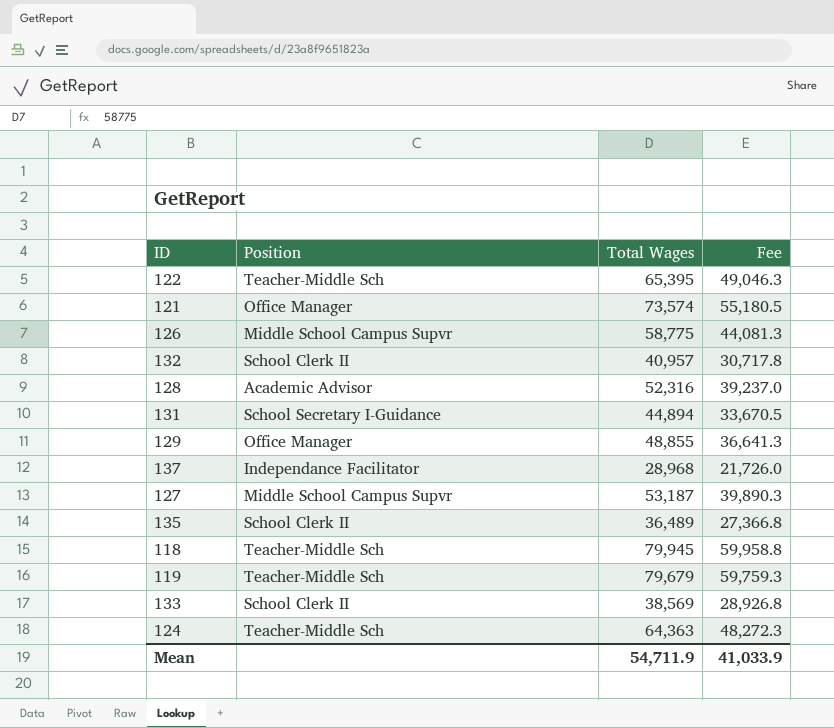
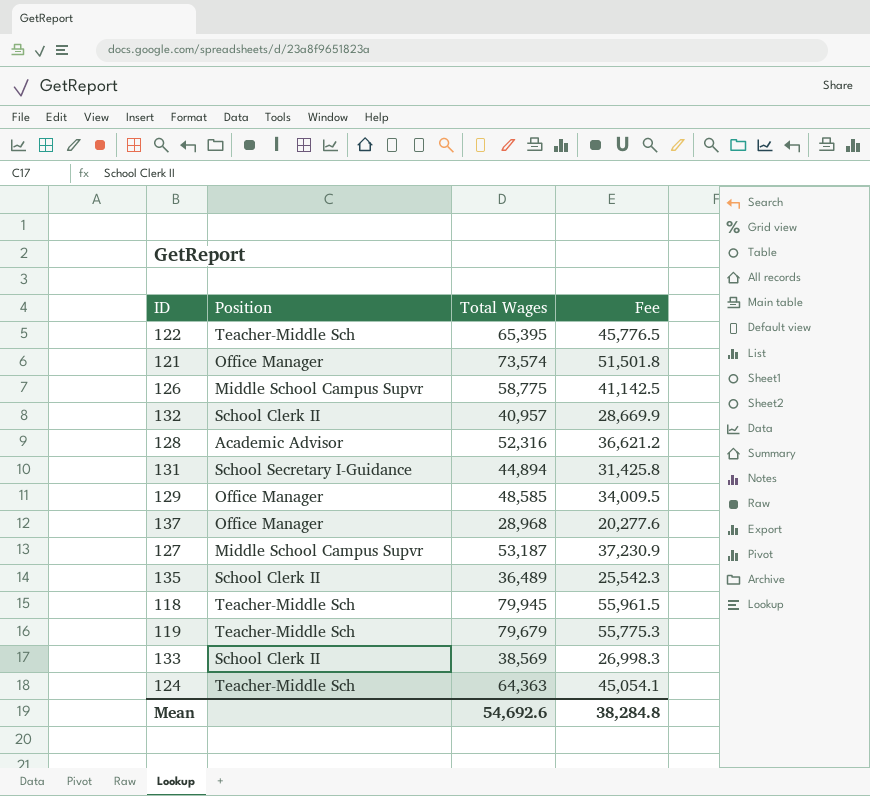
column Fee | formula: [Total Wages] * 0.75 -> [Total Wages] * 0.7
129 | Total Wages: 48,855 -> 48,585
137 | Position: Independance Facilitator -> Office Manager
Mean | Total Wages: 54,711.9 -> 54,692.6
Mean | Fee: 41,033.9 -> 38,284.8

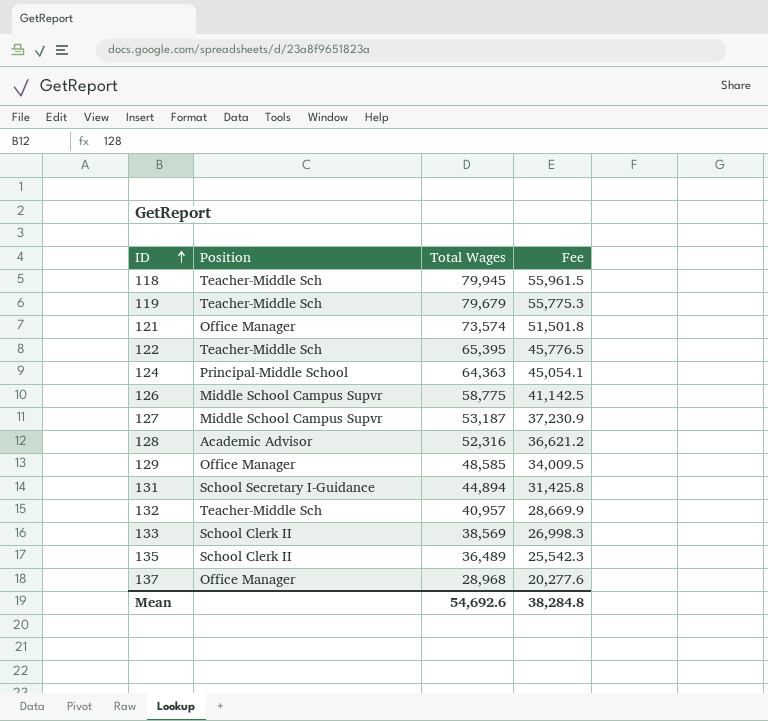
row order: none -> ID ascending
124 | Position: Teacher-Middle Sch -> Principal-Middle School
132 | Position: School Clerk II -> Teacher-Middle Sch

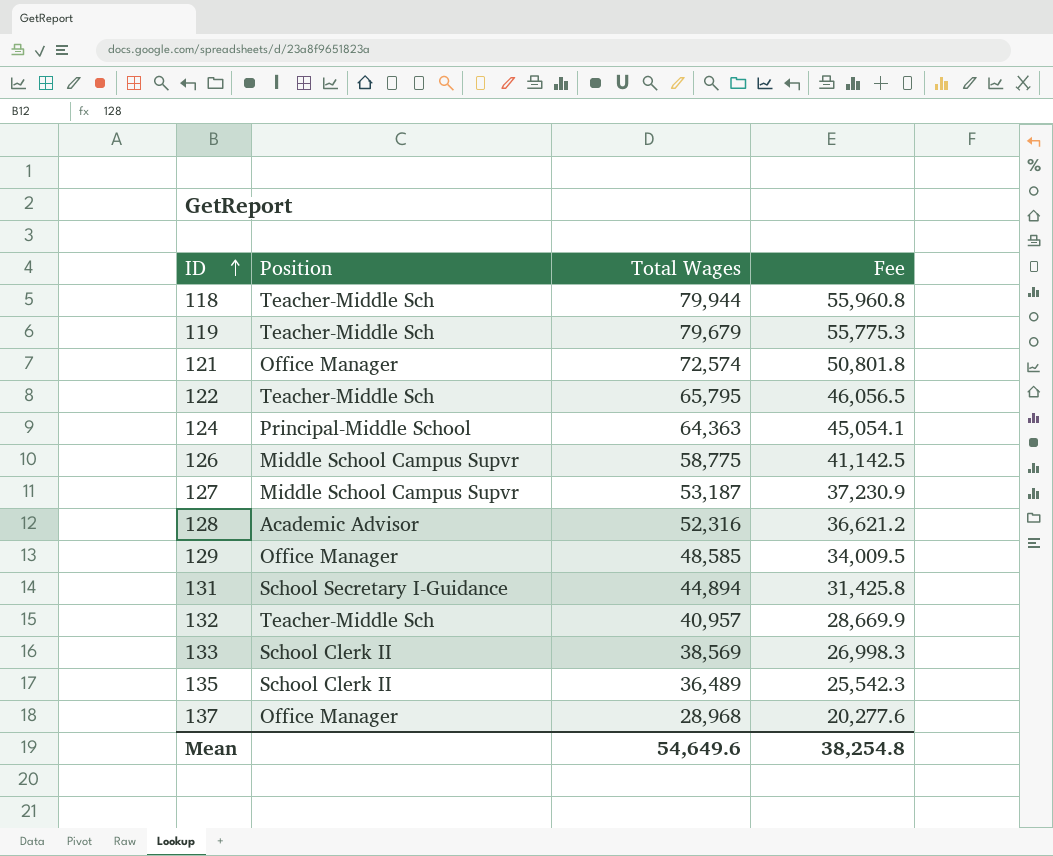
118 | Total Wages: 79,945 -> 79,944
118 | Fee: 55,961.5 -> 55,960.8
121 | Total Wages: 73,574 -> 72,574
121 | Fee: 51,501.8 -> 50,801.8
122 | Total Wages: 65,395 -> 65,795
122 | Fee: 45,776.5 -> 46,056.5
Mean | Total Wages: 54,692.6 -> 54,649.6
Mean | Fee: 38,284.8 -> 38,254.8

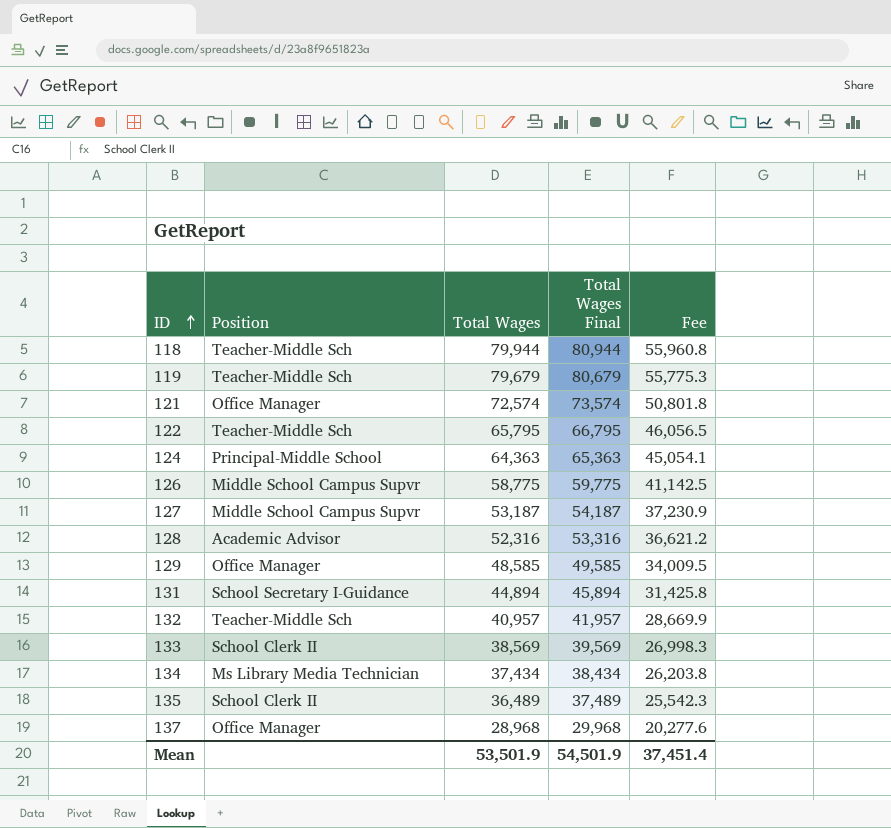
column Total Wages Final | formula: none -> [Total Wages] + 1000
row 134: none -> Ms Library Media Technician | 37,434 | 38,434 | 26,203.8
Mean | Total Wages: 54,649.6 -> 53,501.9
Mean | Fee: 38,254.8 -> 37,451.4

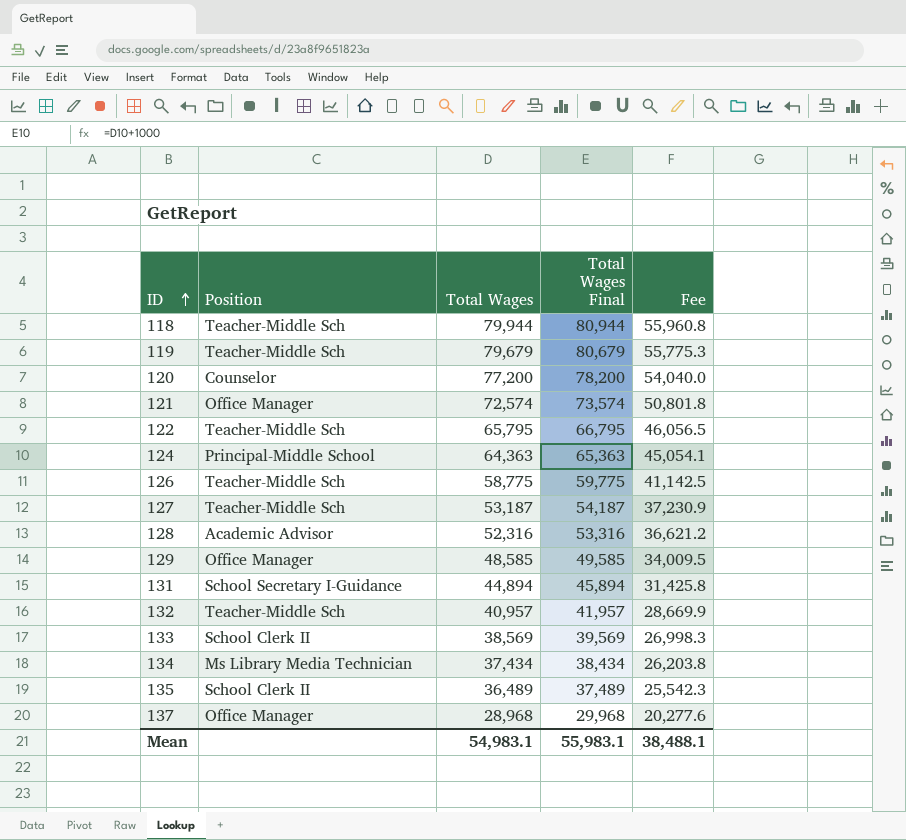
row 120: none -> Counselor | 77,200 | 78,200 | 54,040.0
126 | Position: Middle School Campus Supvr -> Teacher-Middle Sch
127 | Position: Middle School Campus Supvr -> Teacher-Middle Sch
Mean | Total Wages: 53,501.9 -> 54,983.1
Mean | Total Wages Final: 54,501.9 -> 55,983.1
Mean | Fee: 37,451.4 -> 38,488.1

